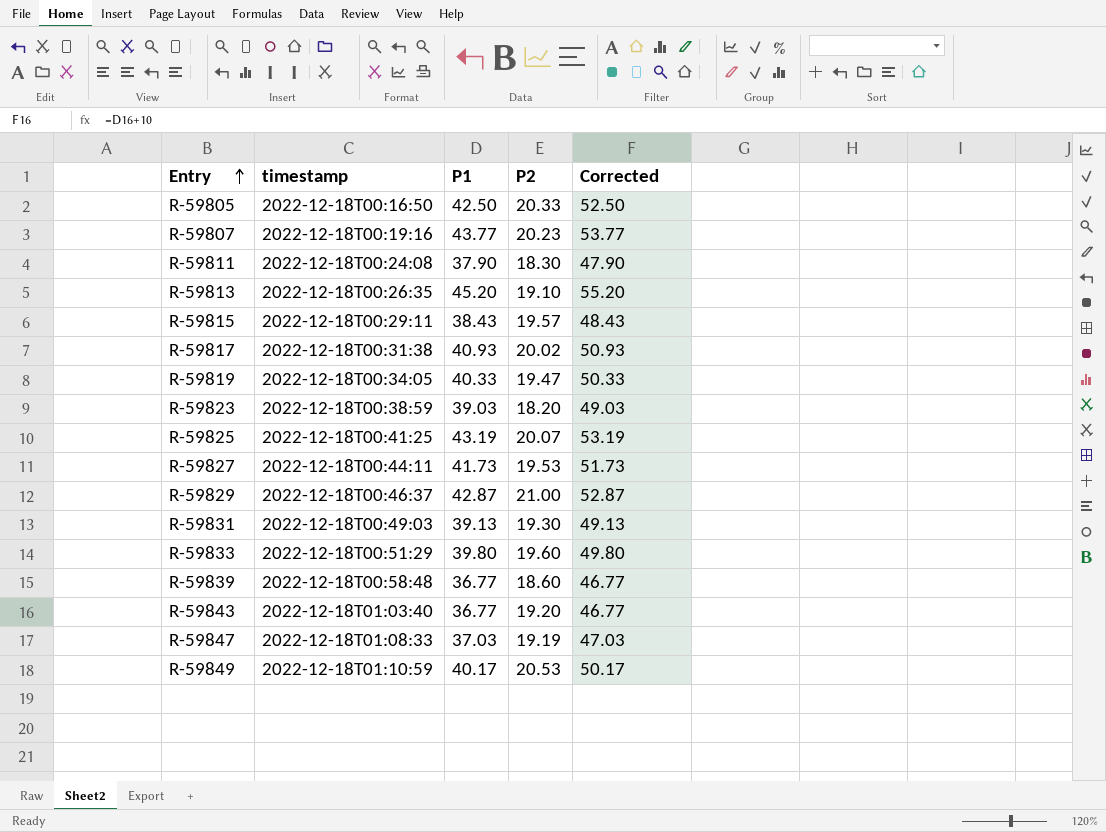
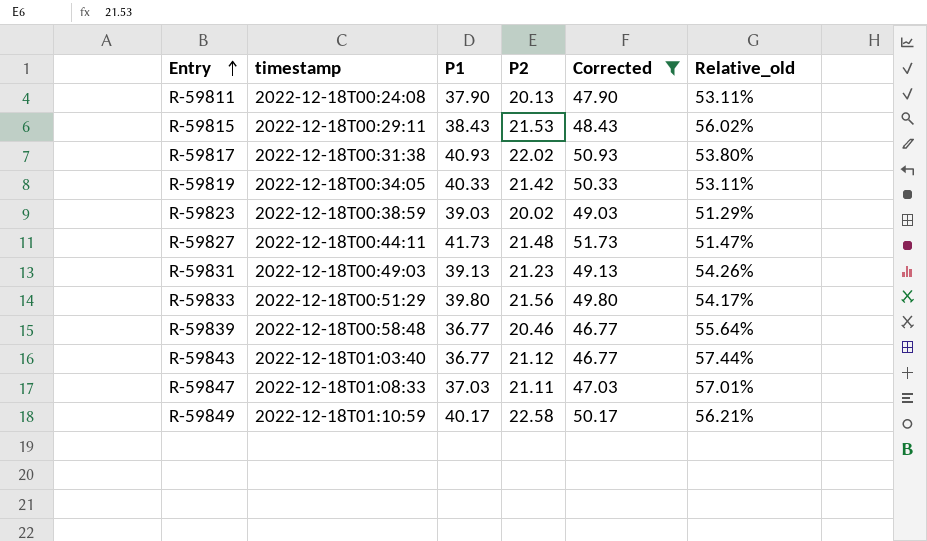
filter: none -> Corrected <= 51.73
column Relative_old | formula: none -> [P2] / [P1]
R-59811 | P2: 18.30 -> 20.13
R-59815 | P2: 19.57 -> 21.53
R-59817 | P2: 20.02 -> 22.02
R-59819 | P2: 19.47 -> 21.42
R-59823 | P2: 18.20 -> 20.02
R-59827 | P2: 19.53 -> 21.48
R-59831 | P2: 19.30 -> 21.23
R-59833 | P2: 19.60 -> 21.56
R-59839 | P2: 18.60 -> 20.46
R-59843 | P2: 19.20 -> 21.12
R-59847 | P2: 19.19 -> 21.11
R-59849 | P2: 20.53 -> 22.58

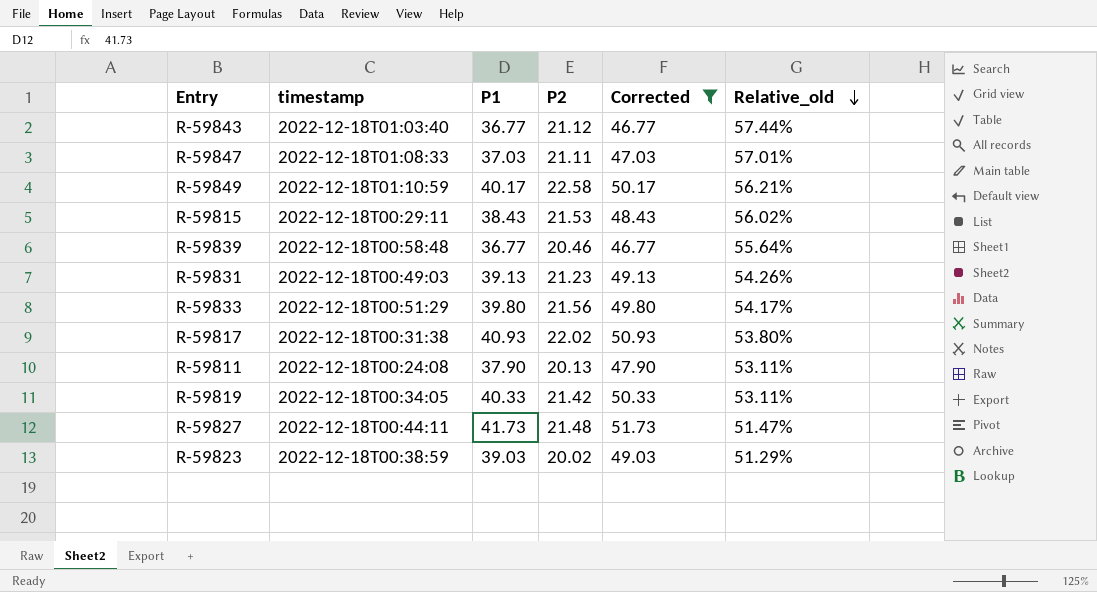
row order: Entry ascending -> Relative_old descending

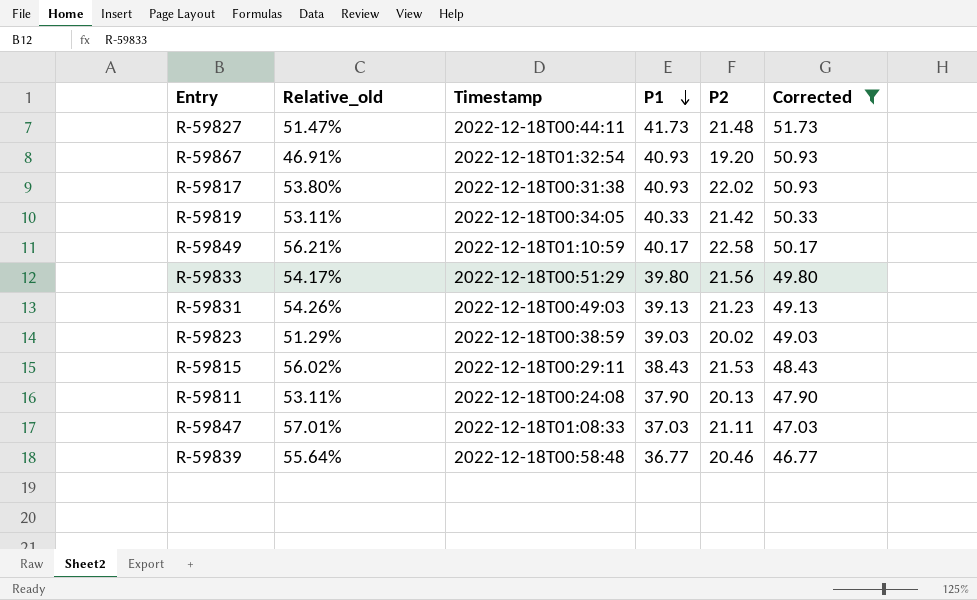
row order: Relative_old descending -> P1 descending
column Relative_old | position: 6 -> 2
column name: timestamp -> Timestamp
row R-59843: 2022-12-18T01:03:40 | 36.77 | 21.12 | 46.77 | 57.44% -> none
row R-59867: none -> 46.91% | 2022-12-18T01:32:54 | 40.93 | 19.20 | 50.93

